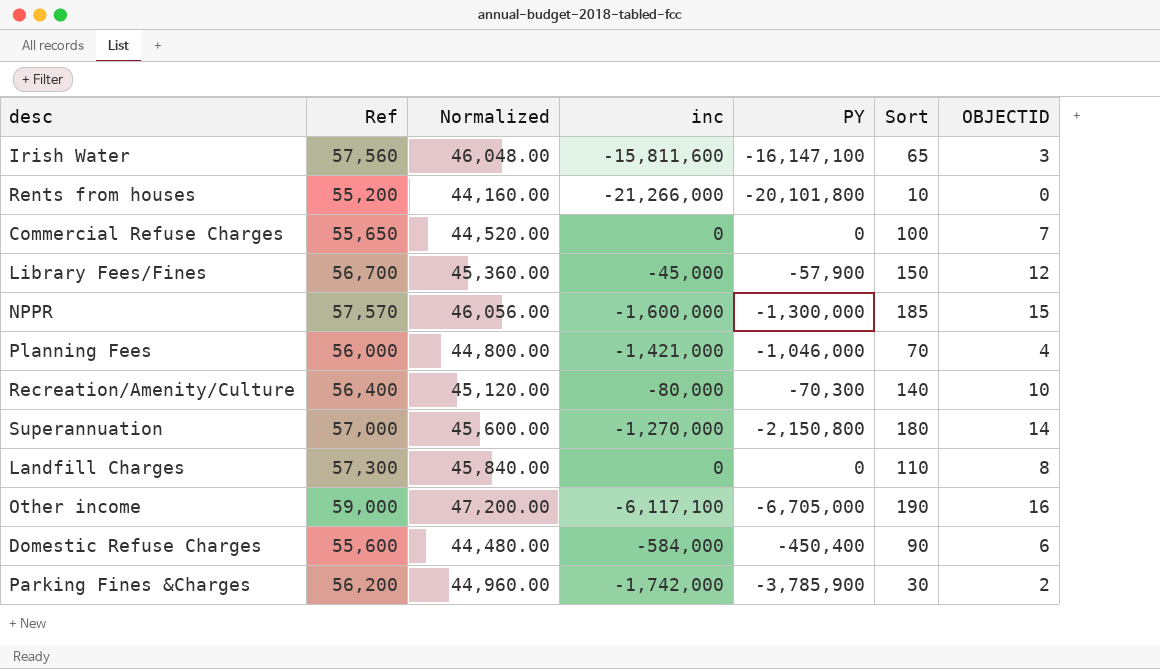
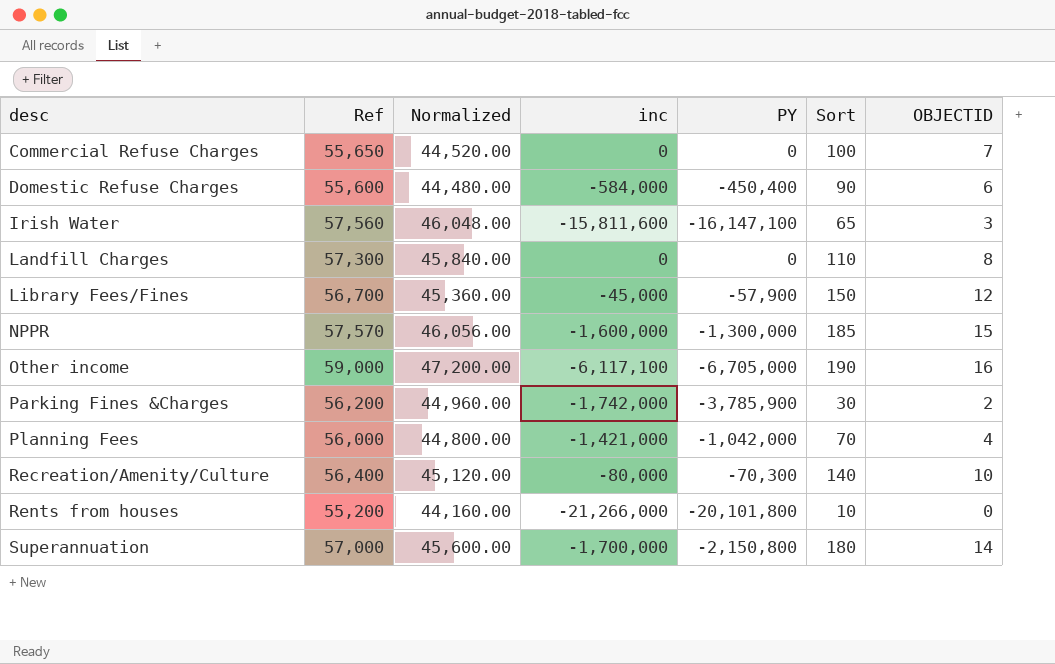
row order: none -> desc ascending
Planning Fees | PY: -1,046,000 -> -1,042,000
Superannuation | inc: -1,270,000 -> -1,700,000

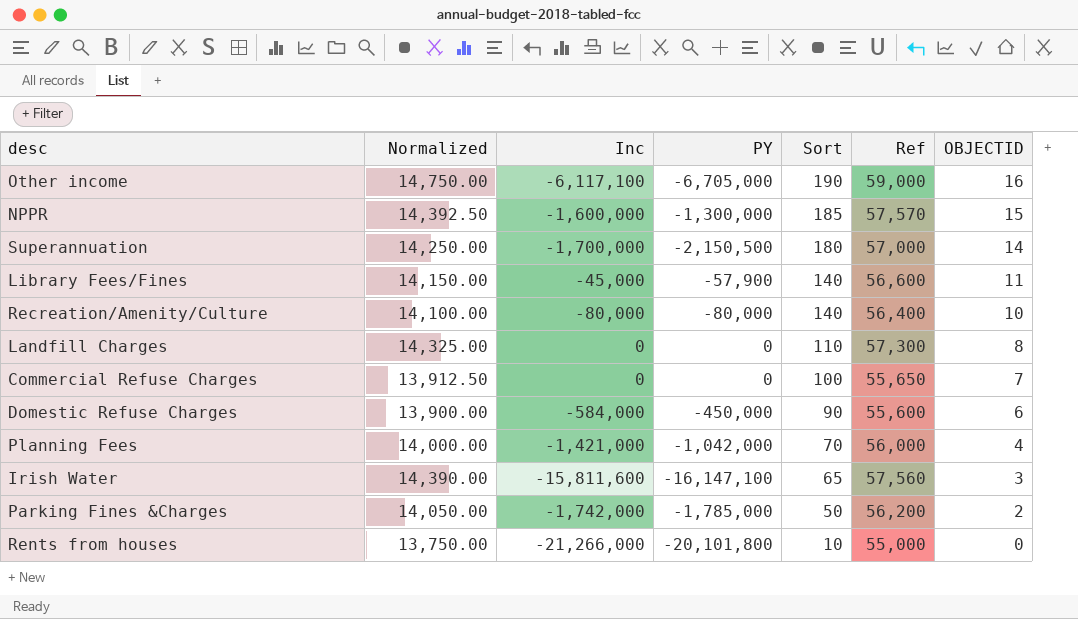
row order: desc ascending -> Sort descending
column Normalized | formula: [Ref] * 0.8 -> [Ref] * 0.25
column name: inc -> Inc
column Ref | position: 2 -> 6
Superannuation | PY: -2,150,800 -> -2,150,500
Library Fees/Fines | Sort: 150 -> 140
Library Fees/Fines | Ref: 56,700 -> 56,600
Library Fees/Fines | OBJECTID: 12 -> 11
Recreation/Amenity/Culture | PY: -70,300 -> -80,000
Domestic Refuse Charges | PY: -450,400 -> -450,000
Parking Fines &Charges | PY: -3,785,900 -> -1,785,000
Parking Fines &Charges | Sort: 30 -> 50
Rents from houses | Ref: 55,200 -> 55,000

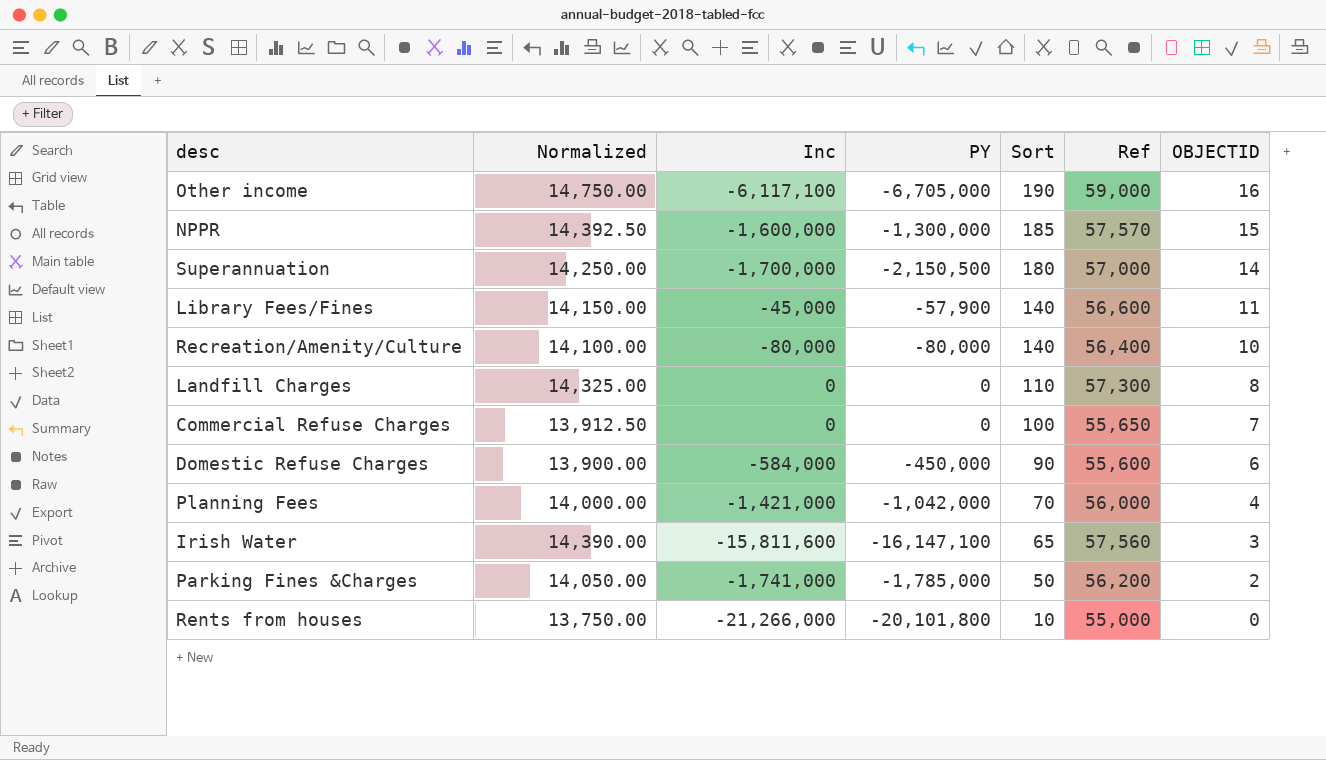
Parking Fines &Charges | Inc: -1,742,000 -> -1,741,000

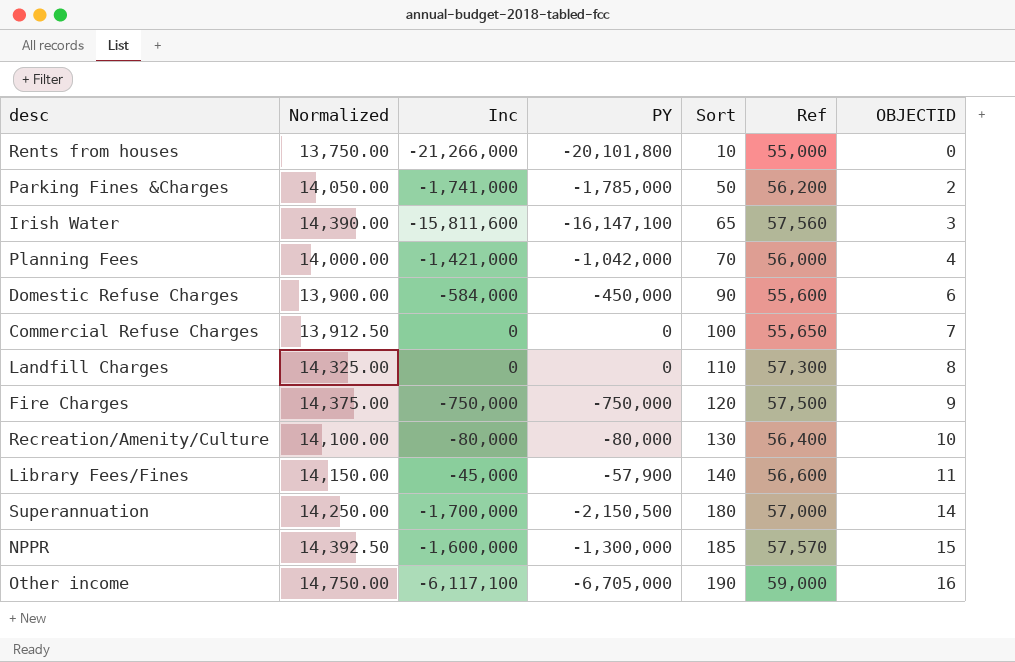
row order: Sort descending -> Sort ascending
row Fire Charges: none -> 14,375.00 | -750,000 | -750,000 | 120 | 57,500 | 9
Recreation/Amenity/Culture | Sort: 140 -> 130

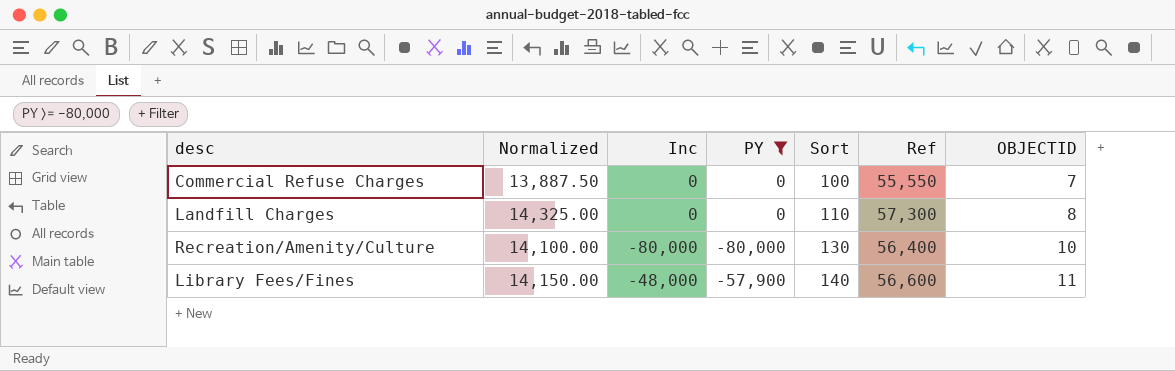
filter: none -> PY >= -80,000
Commercial Refuse Charges | Normalized: 13,912.50 -> 13,887.50
Commercial Refuse Charges | Ref: 55,650 -> 55,550
Library Fees/Fines | Inc: -45,000 -> -48,000

